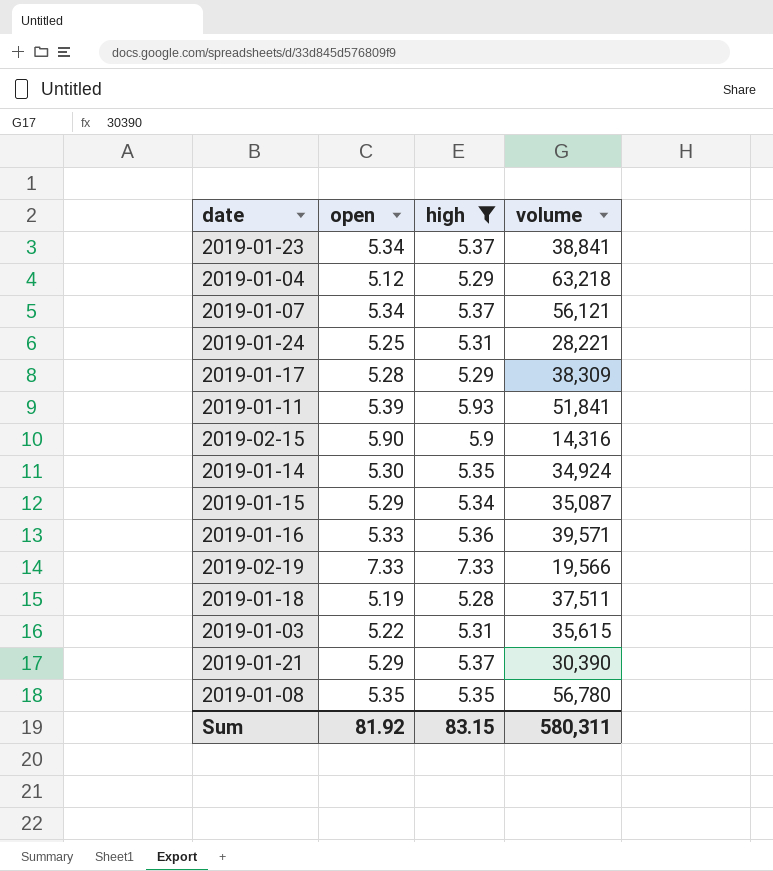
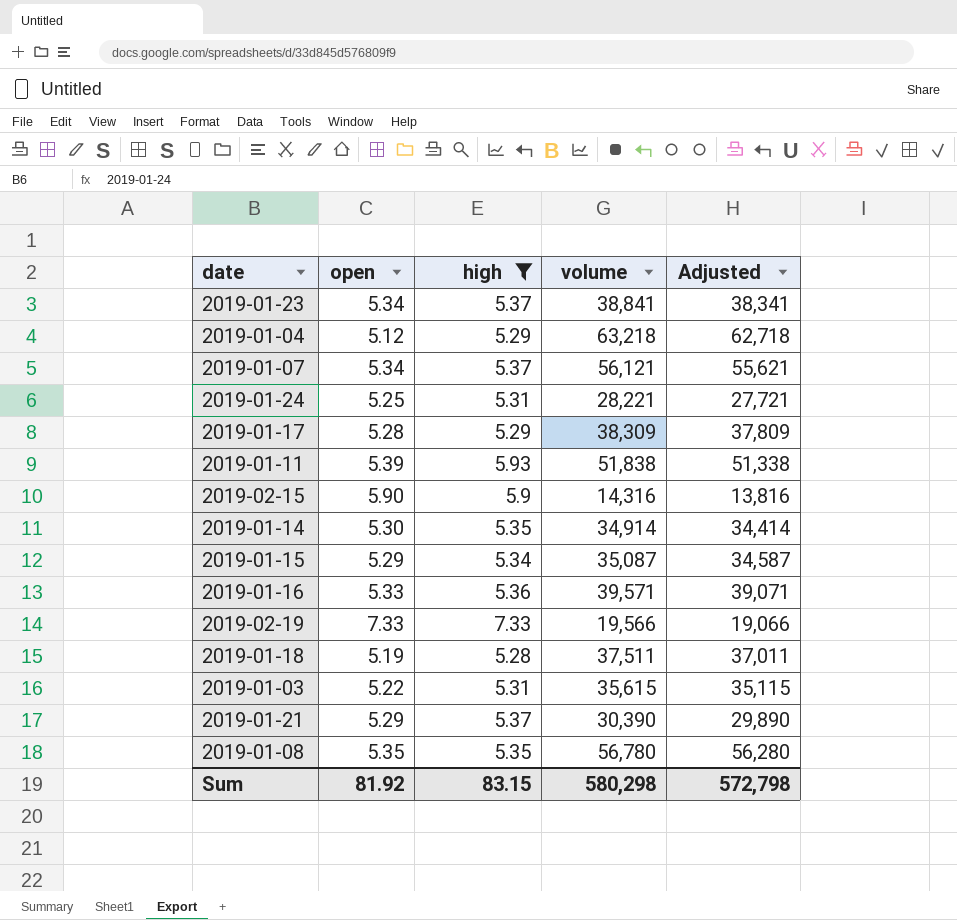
column Adjusted | formula: none -> [volume] - 500
2019-01-11 | volume: 51,841 -> 51,838
2019-01-14 | volume: 34,924 -> 34,914
Sum | volume: 580,311 -> 580,298

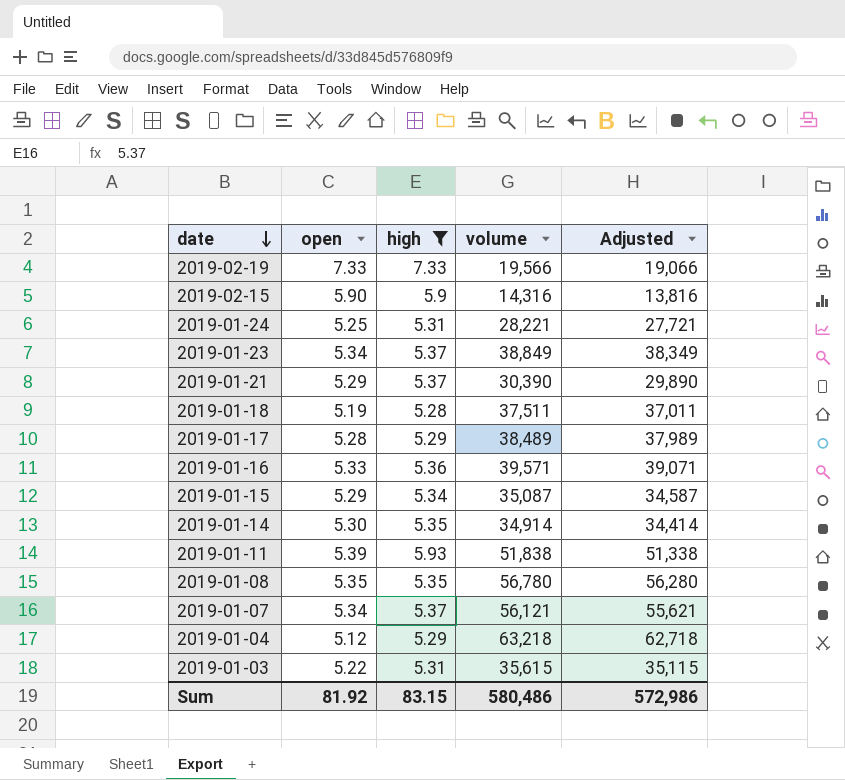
row order: none -> date descending
2019-01-23 | volume: 38,841 -> 38,849
2019-01-23 | Adjusted: 38,341 -> 38,349
2019-01-17 | volume: 38,309 -> 38,489
2019-01-17 | Adjusted: 37,809 -> 37,989
Sum | volume: 580,298 -> 580,486
Sum | Adjusted: 572,798 -> 572,986

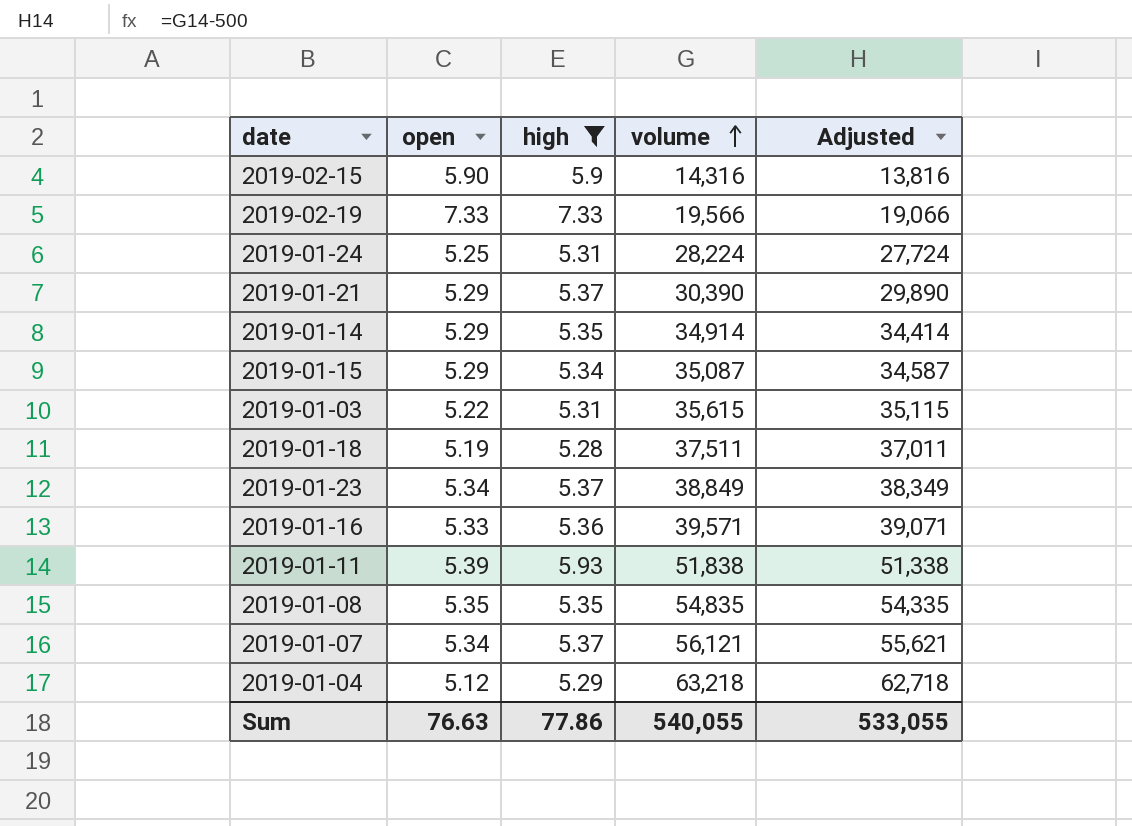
row order: date descending -> volume ascending
row 2019-01-17: 5.28 | 5.29 | 38,489 | 37,989 -> none
2019-01-24 | volume: 28,221 -> 28,224
2019-01-24 | Adjusted: 27,721 -> 27,724
2019-01-14 | open: 5.30 -> 5.29
2019-01-08 | volume: 56,780 -> 54,835
2019-01-08 | Adjusted: 56,280 -> 54,335
Sum | open: 81.92 -> 76.63
Sum | high: 83.15 -> 77.86
Sum | volume: 580,486 -> 540,055
Sum | Adjusted: 572,986 -> 533,055

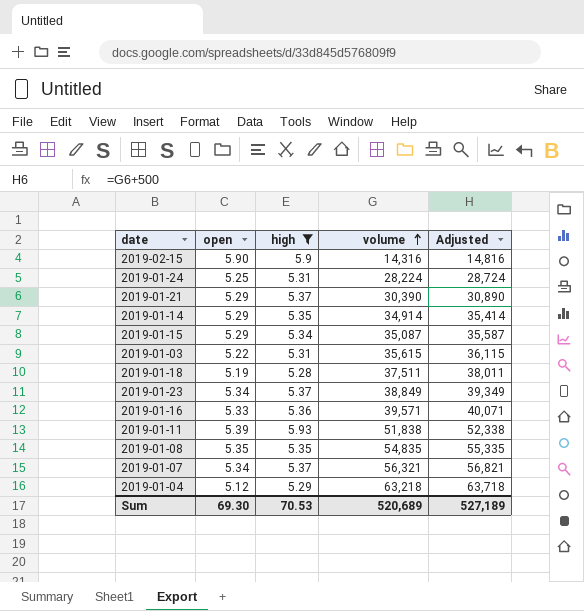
column Adjusted | formula: [volume] - 500 -> [volume] + 500
row 2019-02-19: 7.33 | 7.33 | 19,566 | 19,066 -> none
2019-01-07 | volume: 56,121 -> 56,321
Sum | open: 76.63 -> 69.30
Sum | high: 77.86 -> 70.53
Sum | volume: 540,055 -> 520,689
Sum | Adjusted: 533,055 -> 527,189

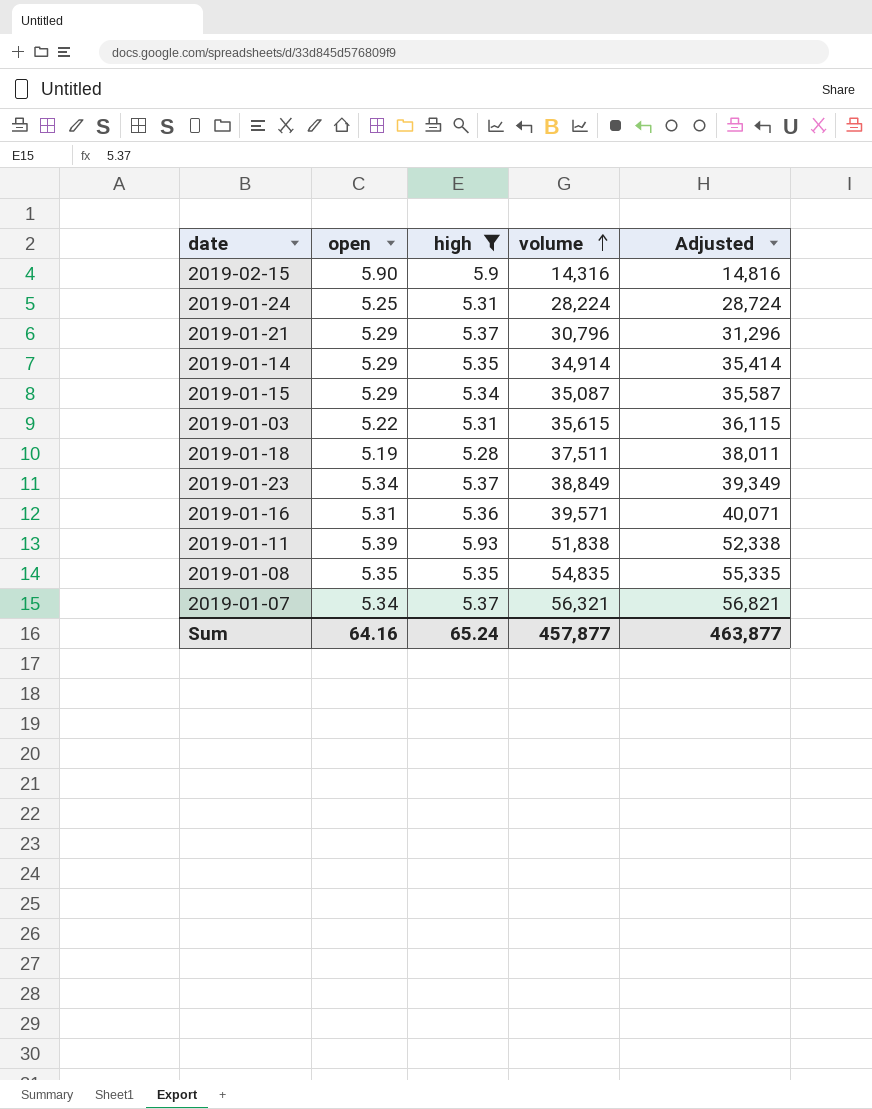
row 2019-01-04: 5.12 | 5.29 | 63,218 | 63,718 -> none
2019-01-21 | volume: 30,390 -> 30,796
2019-01-21 | Adjusted: 30,890 -> 31,296
2019-01-16 | open: 5.33 -> 5.31
Sum | open: 69.30 -> 64.16
Sum | high: 70.53 -> 65.24
Sum | volume: 520,689 -> 457,877
Sum | Adjusted: 527,189 -> 463,877

